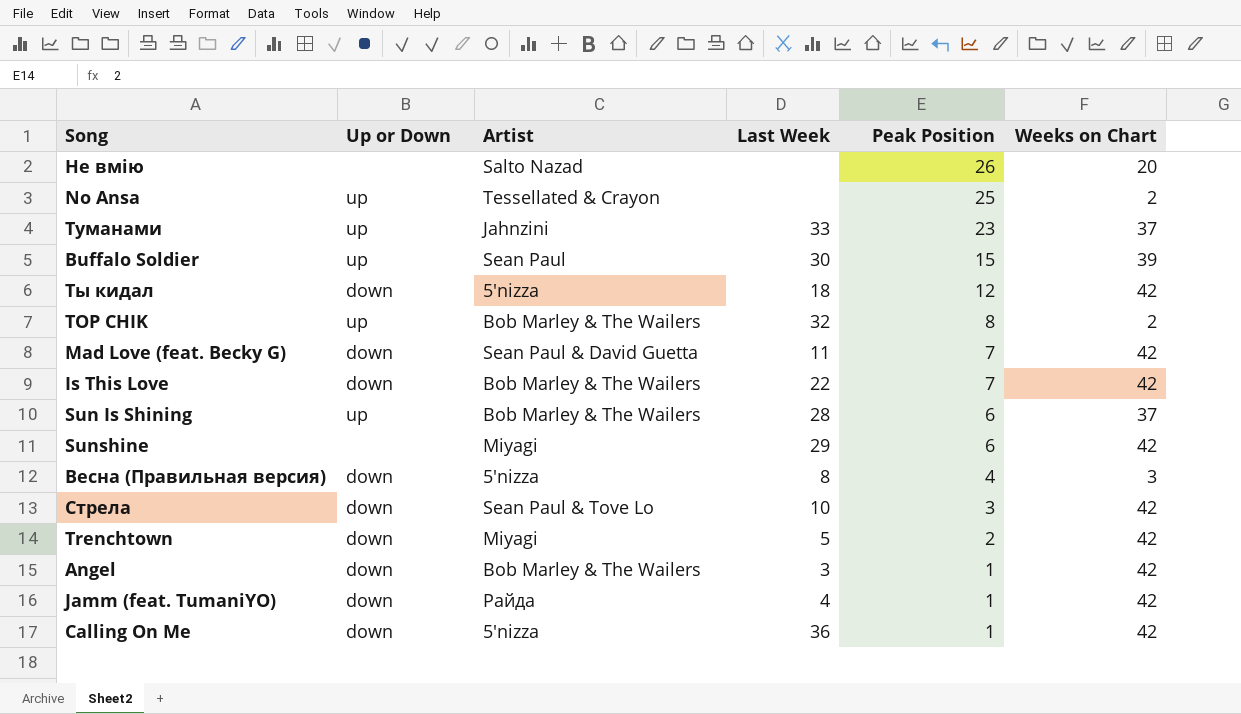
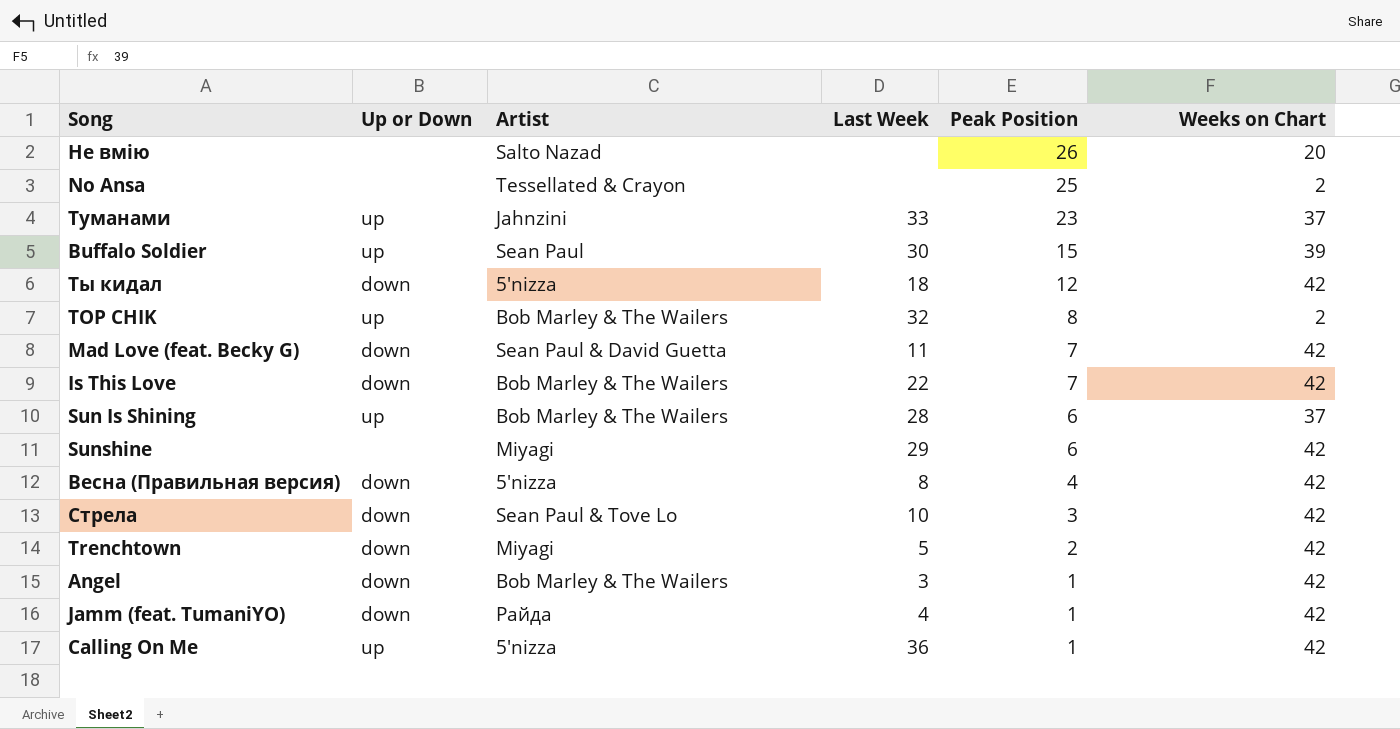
No Ansa | Up or Down: up -> none
Весна (Правильная версия) | Weeks on Chart: 3 -> 42
Calling On Me | Up or Down: down -> up

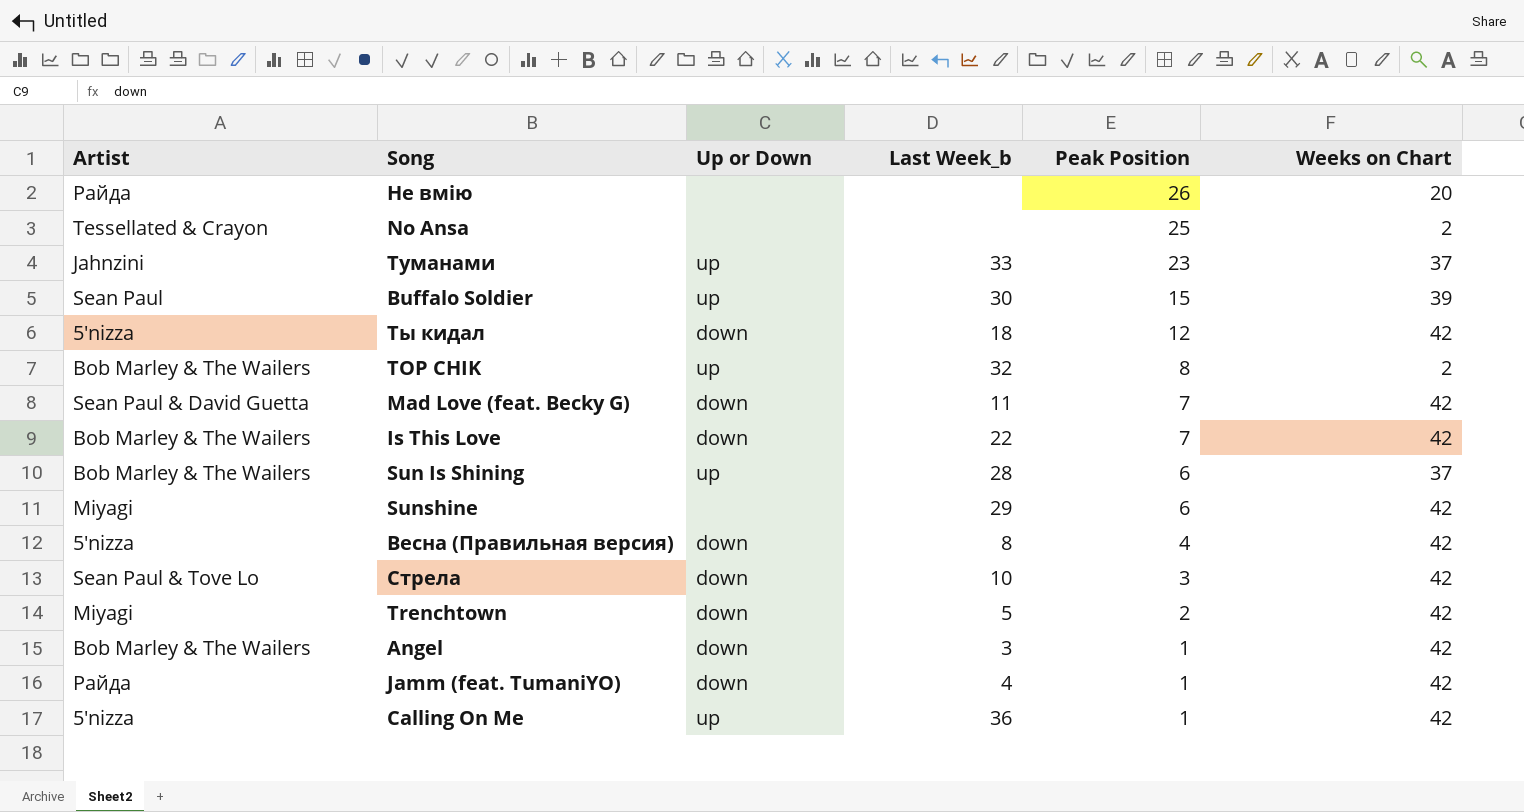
column Artist | position: 3 -> 1
column name: Last Week -> Last Week_b
Не вмію | Artist: Salto Nazad -> Райда

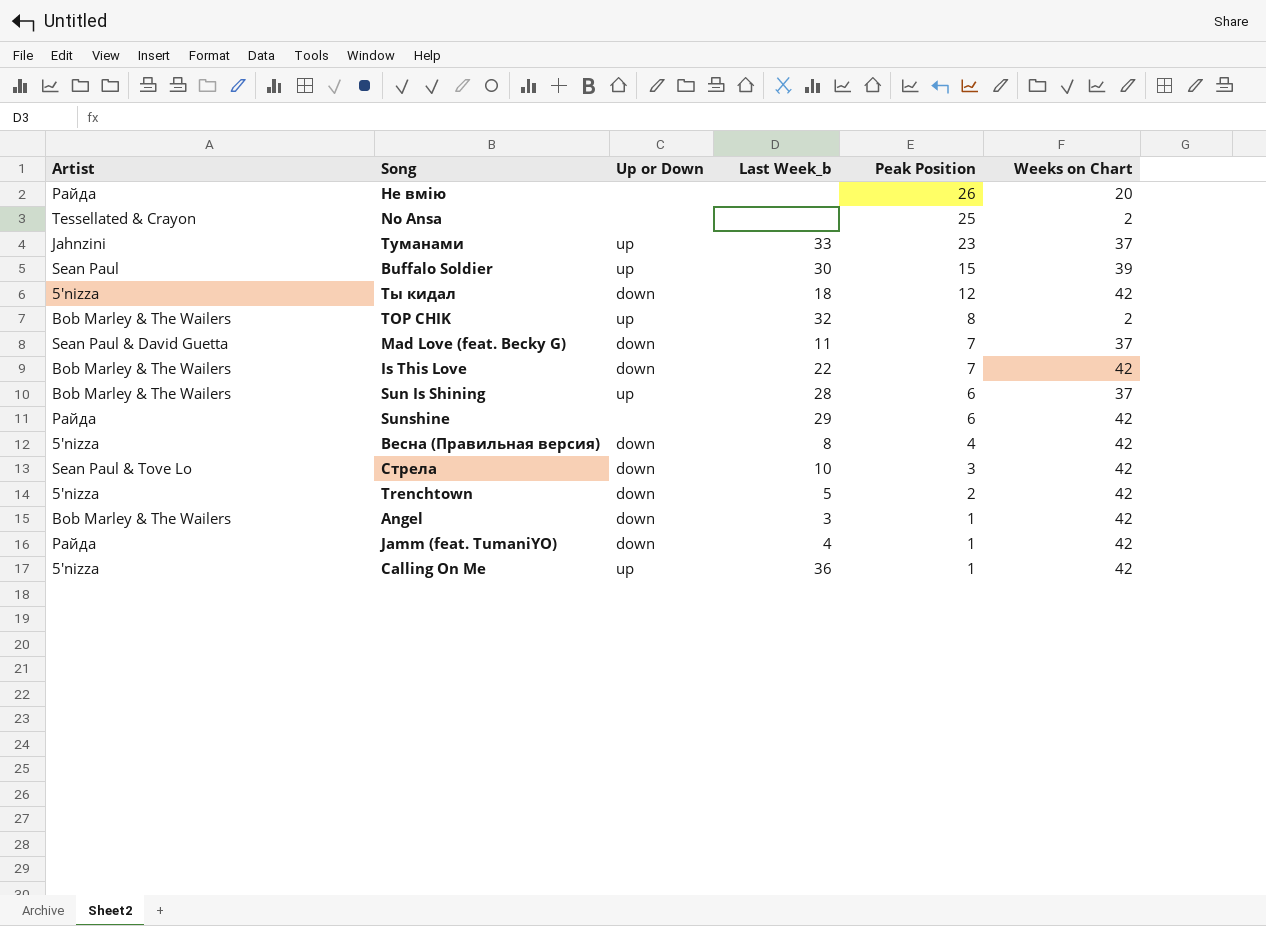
Mad Love (feat. Becky G) | Weeks on Chart: 42 -> 37
Sunshine | Artist: Miyagi -> Райда
Trenchtown | Artist: Miyagi -> 5'nizza

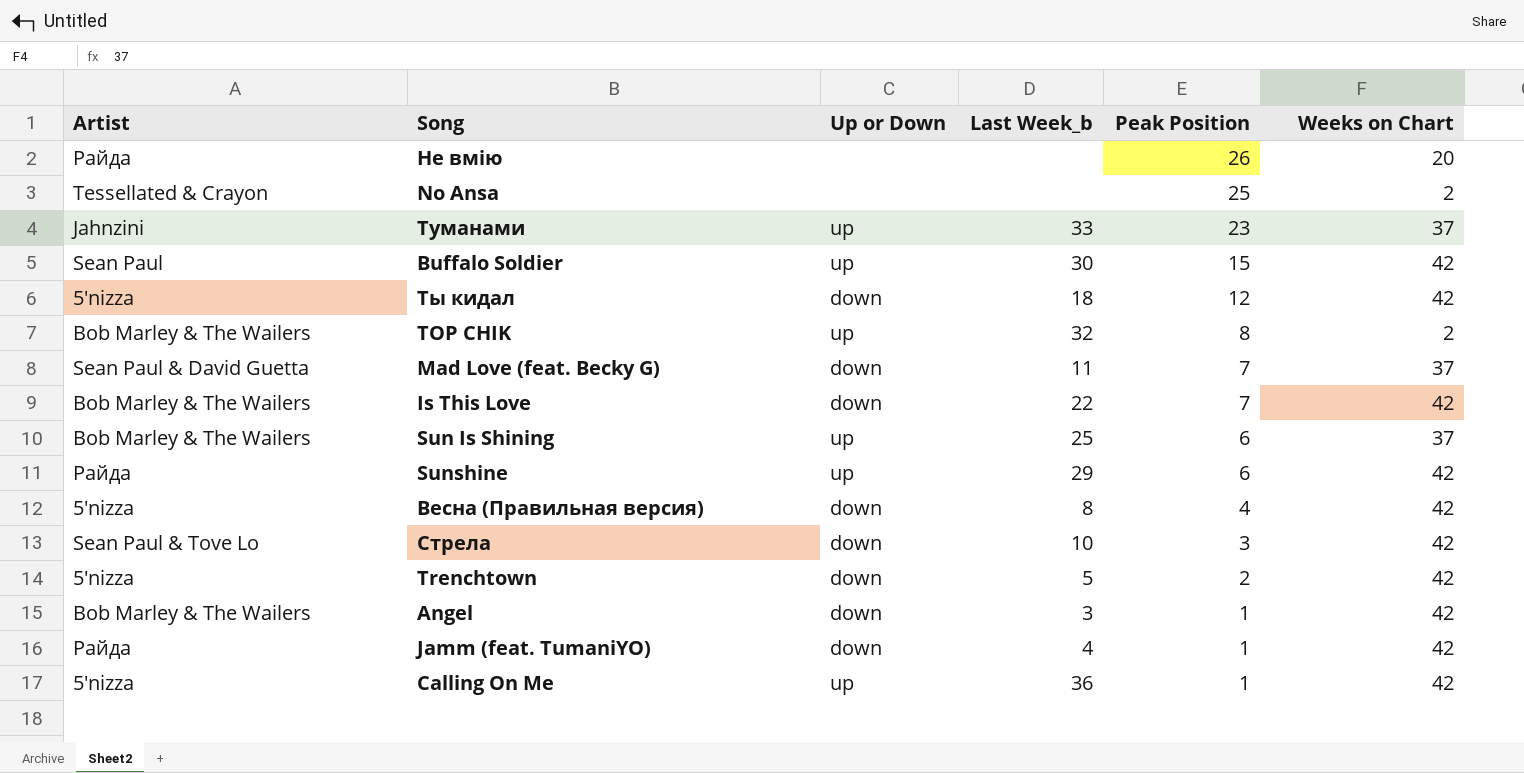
Buffalo Soldier | Weeks on Chart: 39 -> 42
Sun Is Shining | Last Week_b: 28 -> 25
Sunshine | Up or Down: none -> up

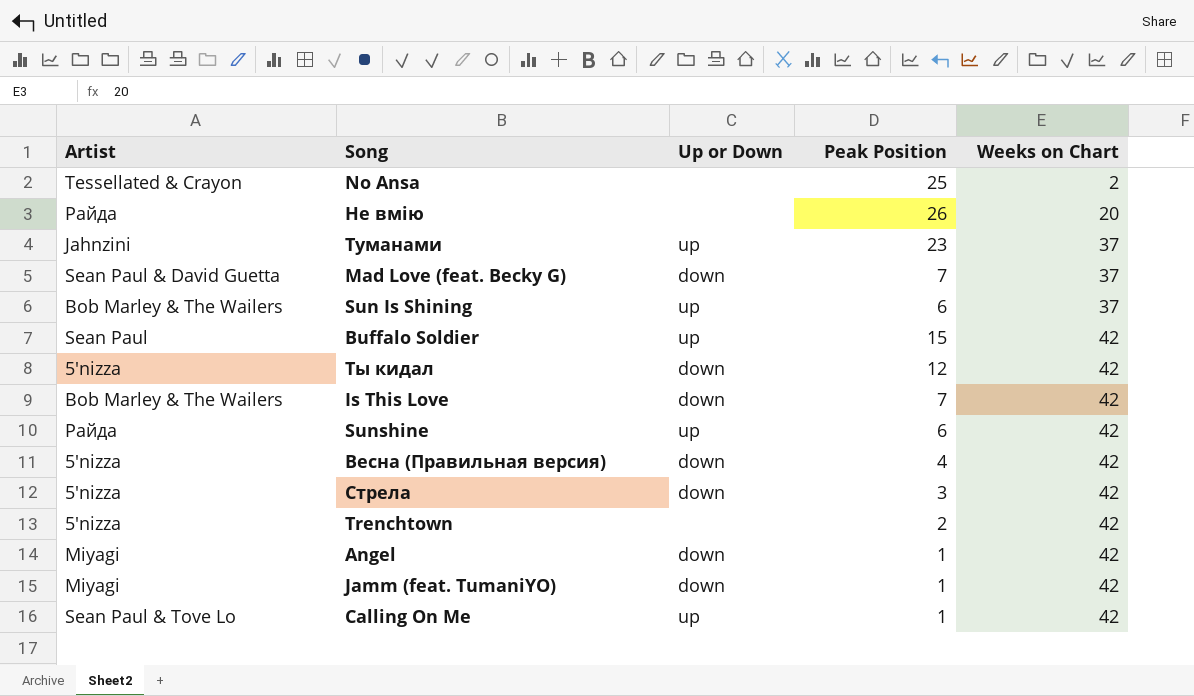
row order: Peak Position descending -> Weeks on Chart ascending
column Last Week_b | position: 4 -> none
row TOP CHIK: Bob Marley & The Wailers | up | 32 | 8 | 2 -> none
Стрела | Artist: Sean Paul & Tove Lo -> 5'nizza
Trenchtown | Up or Down: down -> none
Angel | Artist: Bob Marley & The Wailers -> Miyagi
Jamm (feat. TumaniYO) | Artist: Райда -> Miyagi
Calling On Me | Artist: 5'nizza -> Sean Paul & Tove Lo

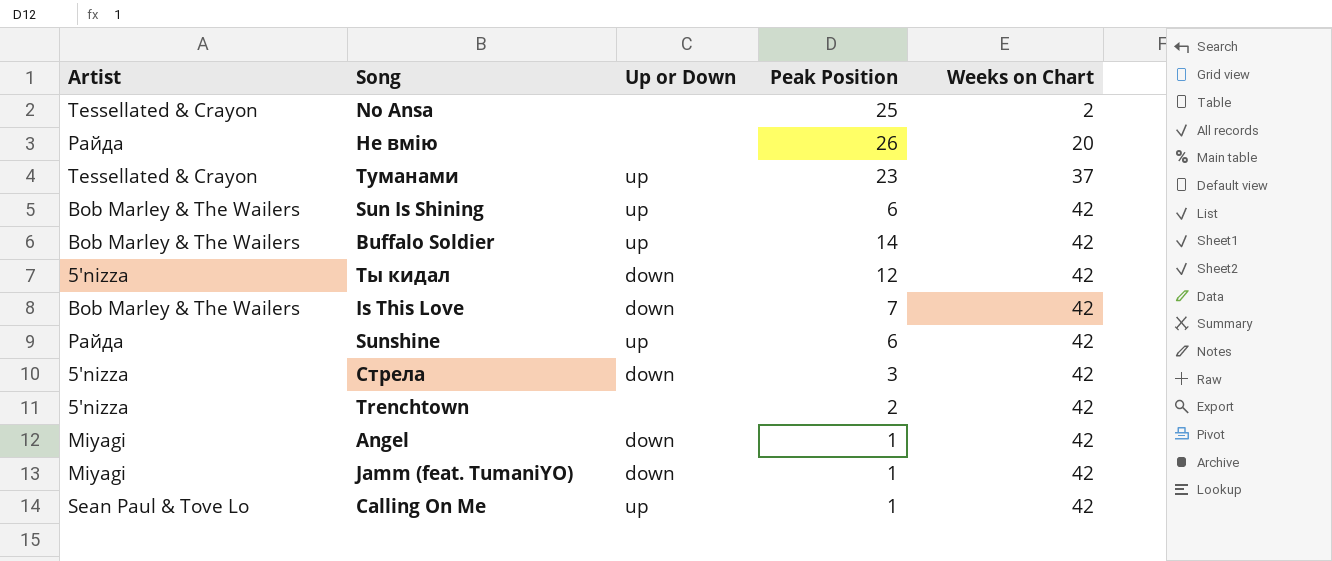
row Mad Love (feat. Becky G): Sean Paul & David Guetta | down | 7 | 37 -> none
row Весна (Правильная версия): 5'nizza | down | 4 | 42 -> none
Туманами | Artist: Jahnzini -> Tessellated & Crayon
Sun Is Shining | Weeks on Chart: 37 -> 42
Buffalo Soldier | Artist: Sean Paul -> Bob Marley & The Wailers
Buffalo Soldier | Peak Position: 15 -> 14

